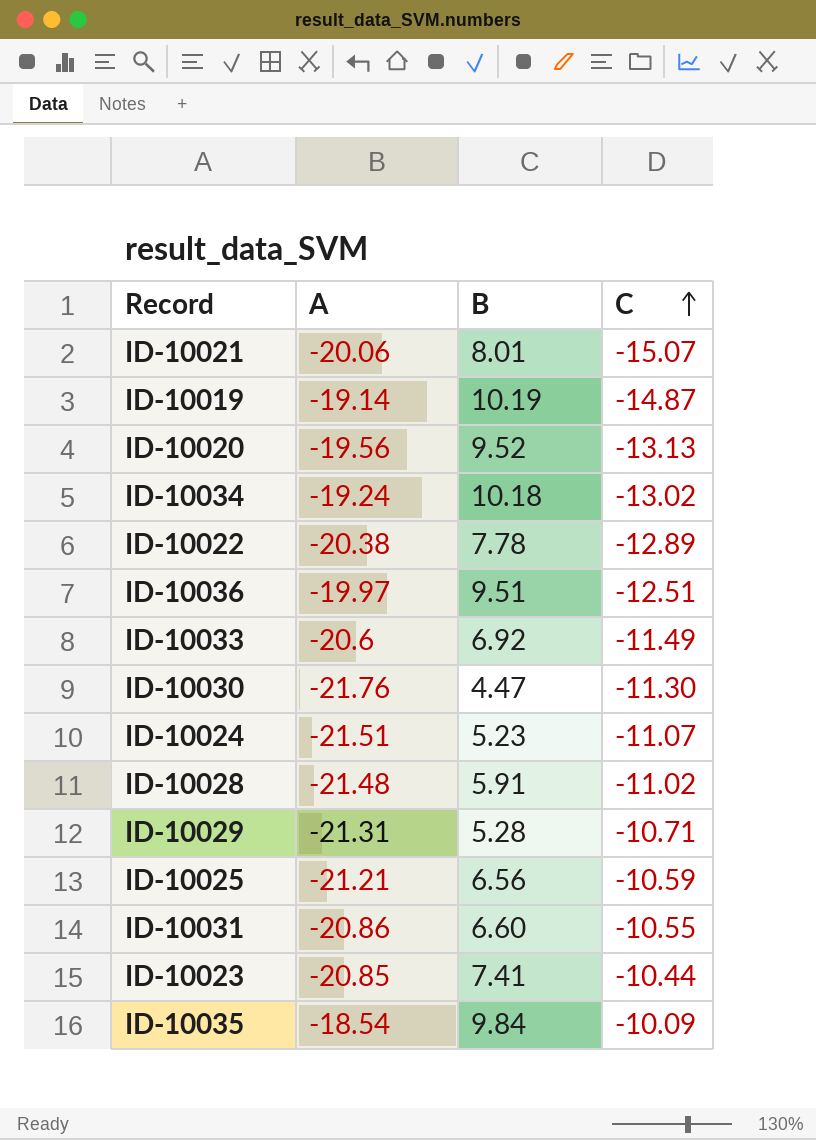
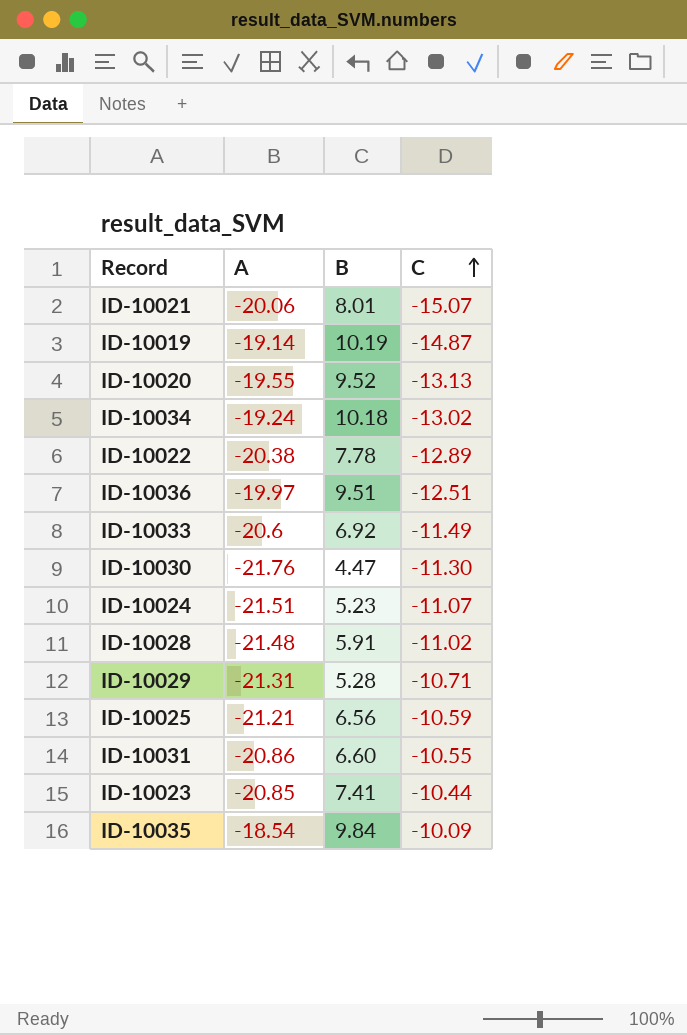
ID-10020 | A: -19.56 -> -19.55

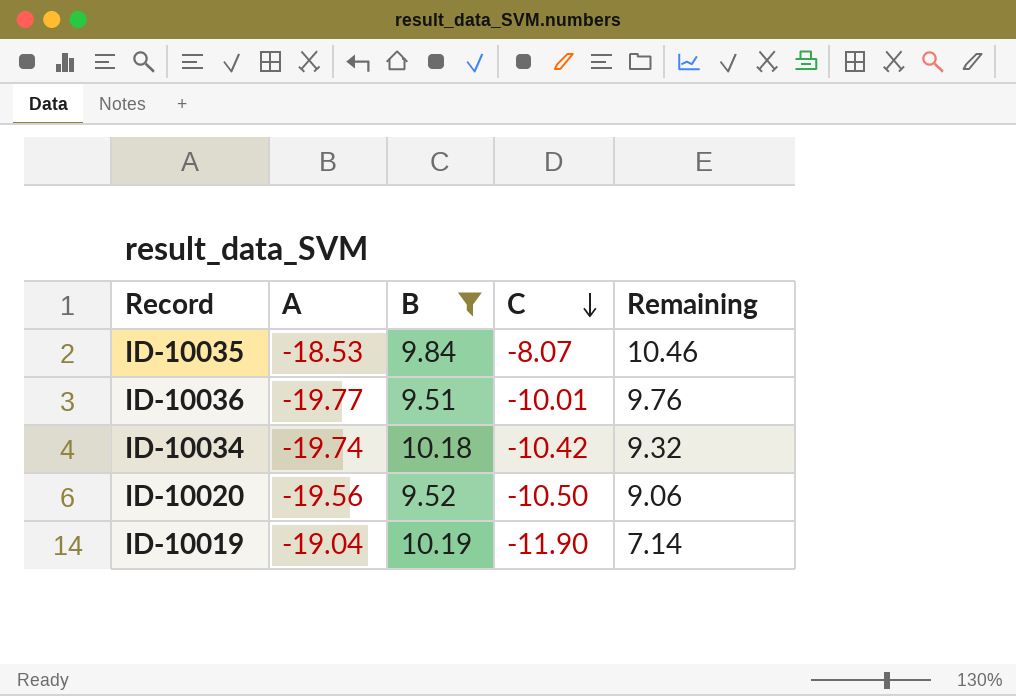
filter: none -> B >= 9.51
row order: C ascending -> C descending
column Remaining | formula: none -> [C] - [A]
ID-10035 | A: -18.54 -> -18.53
ID-10035 | C: -10.09 -> -8.07
ID-10036 | A: -19.97 -> -19.77
ID-10036 | C: -12.51 -> -10.01
ID-10034 | A: -19.24 -> -19.74
ID-10034 | C: -13.02 -> -10.42
ID-10020 | A: -19.55 -> -19.56
ID-10020 | C: -13.13 -> -10.50
ID-10019 | A: -19.14 -> -19.04
ID-10019 | C: -14.87 -> -11.90

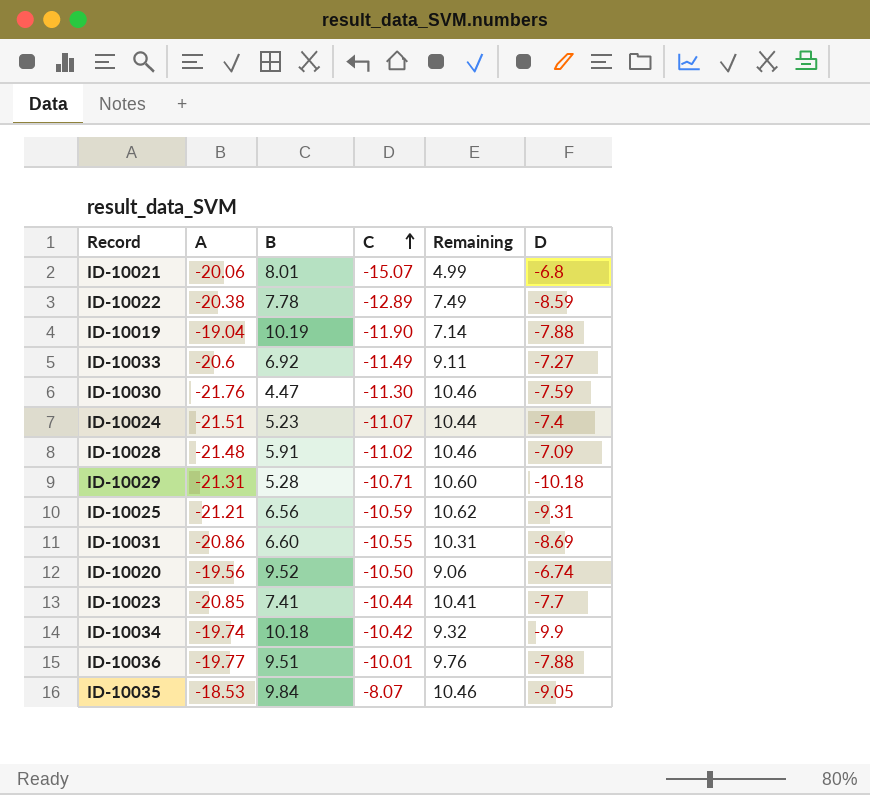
filter: B >= 9.51 -> none
row order: C descending -> C ascending
column D | position: none -> 6

